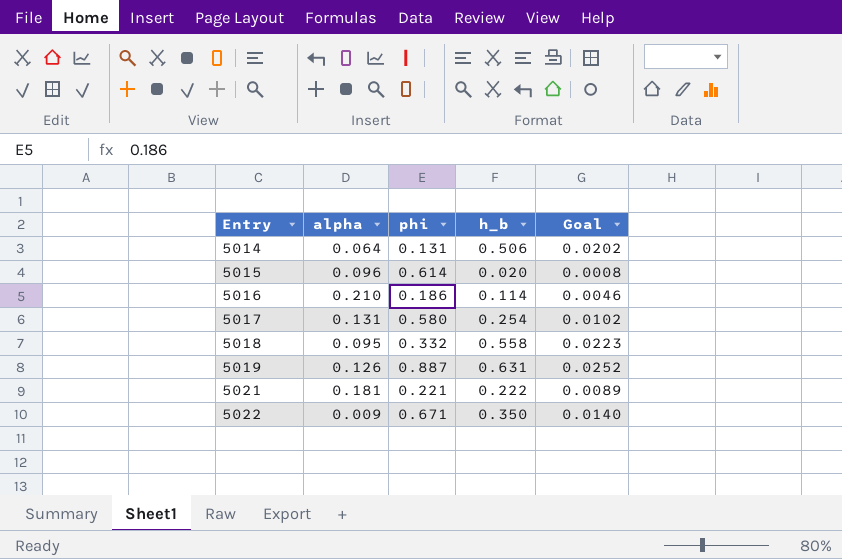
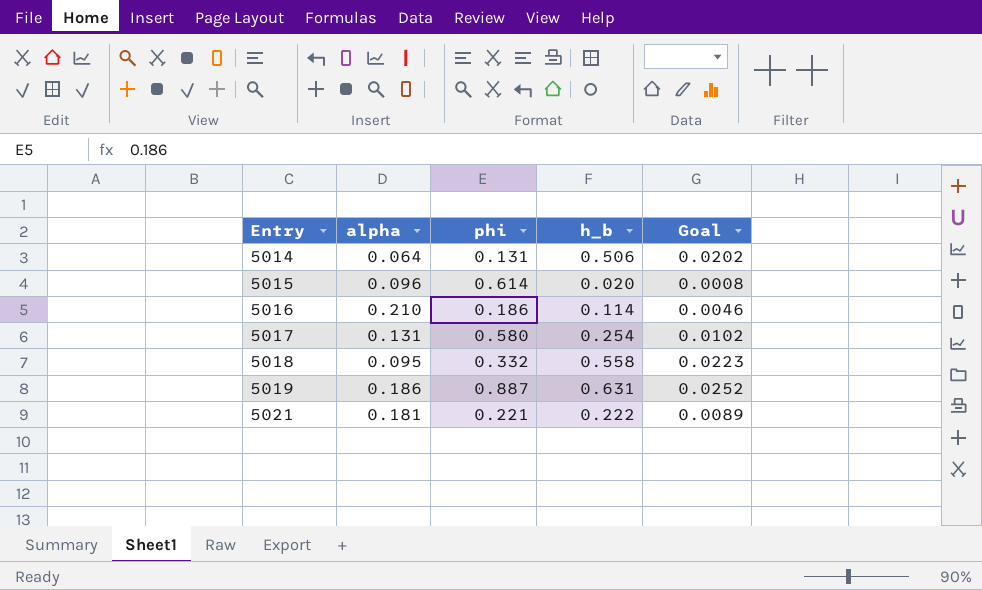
row 5022: 0.009 | 0.671 | 0.350 | 0.0140 -> none
5019 | alpha: 0.126 -> 0.186

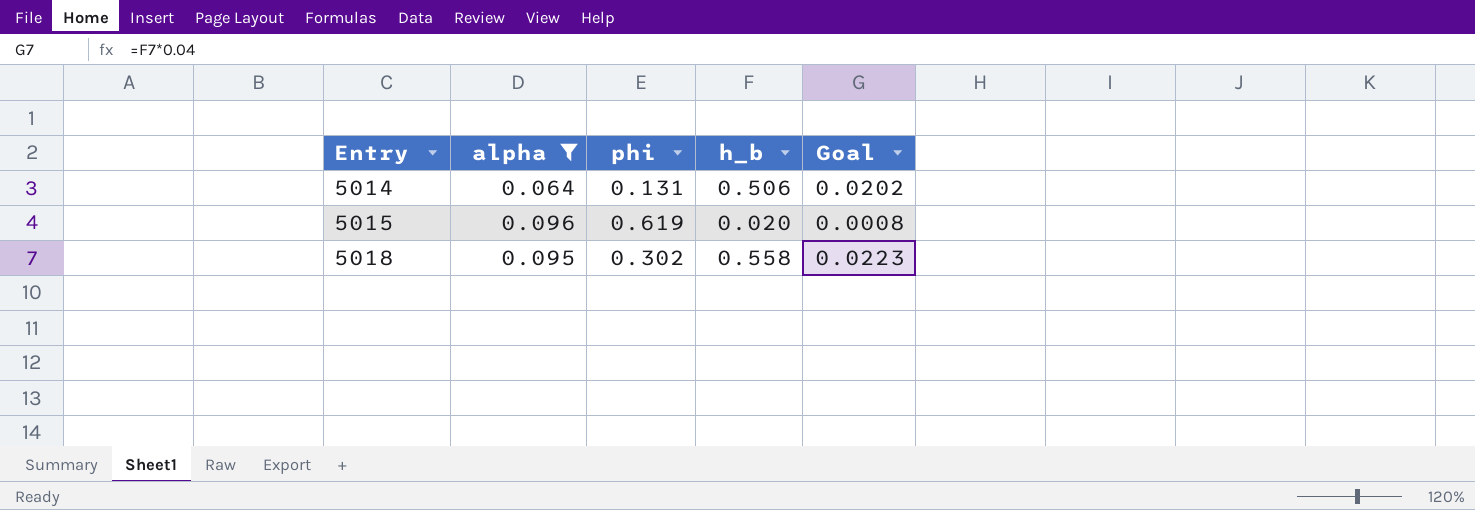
filter: none -> alpha <= 0.096
5015 | phi: 0.614 -> 0.619
5018 | phi: 0.332 -> 0.302

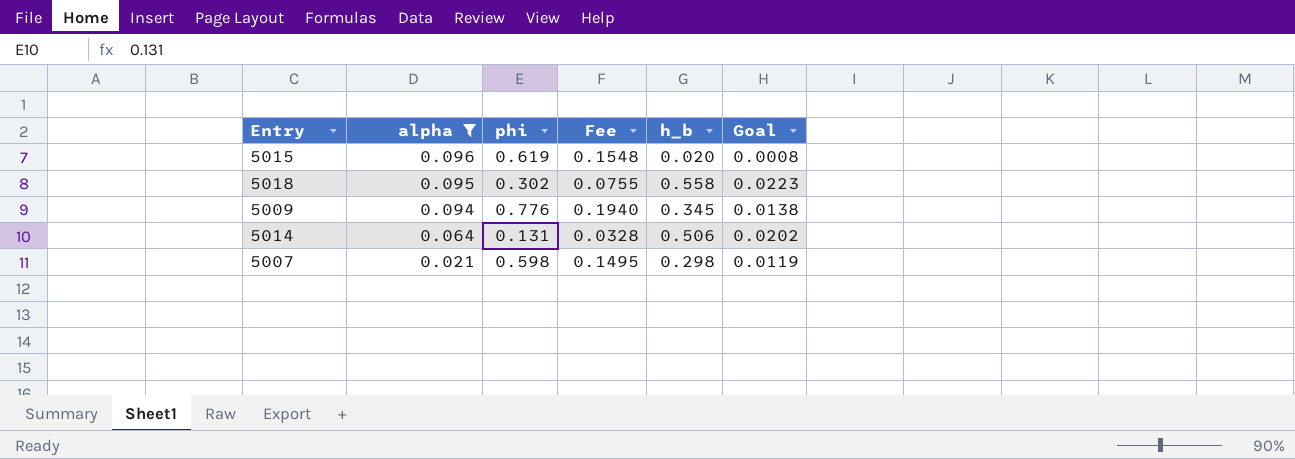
row order: Entry ascending -> alpha descending
column Fee | formula: none -> [phi] * 0.25
row 5009: none -> 0.094 | 0.776 | 0.1940 | 0.345 | 0.0138
row 5007: none -> 0.021 | 0.598 | 0.1495 | 0.298 | 0.0119

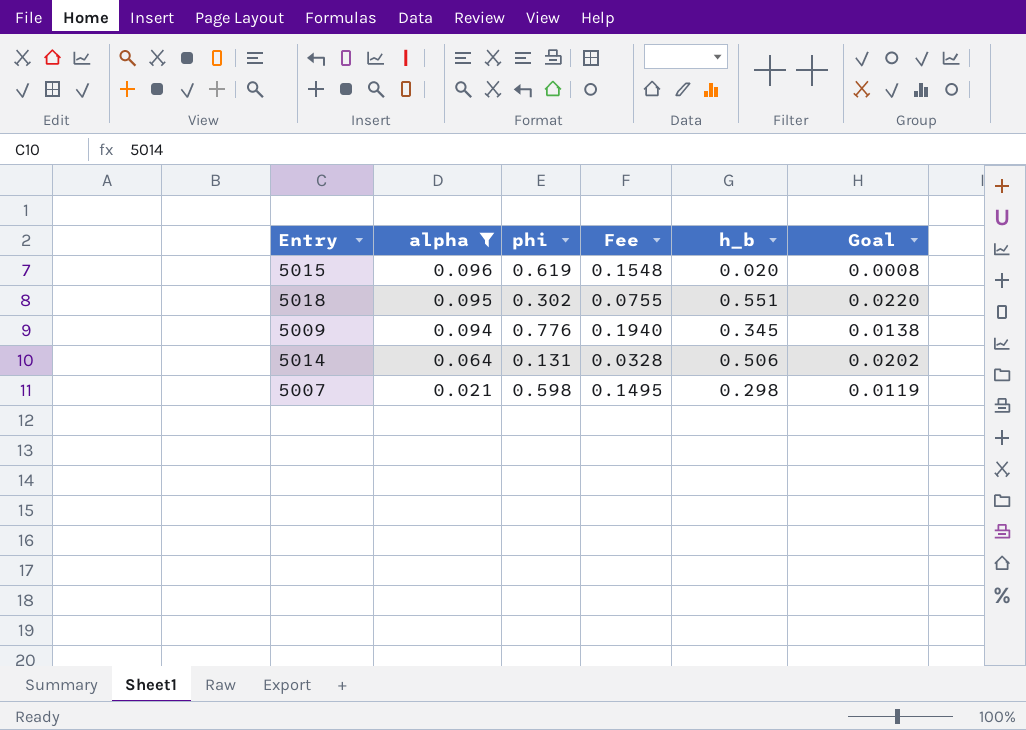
5018 | h_b: 0.558 -> 0.551
5018 | Goal: 0.0223 -> 0.0220

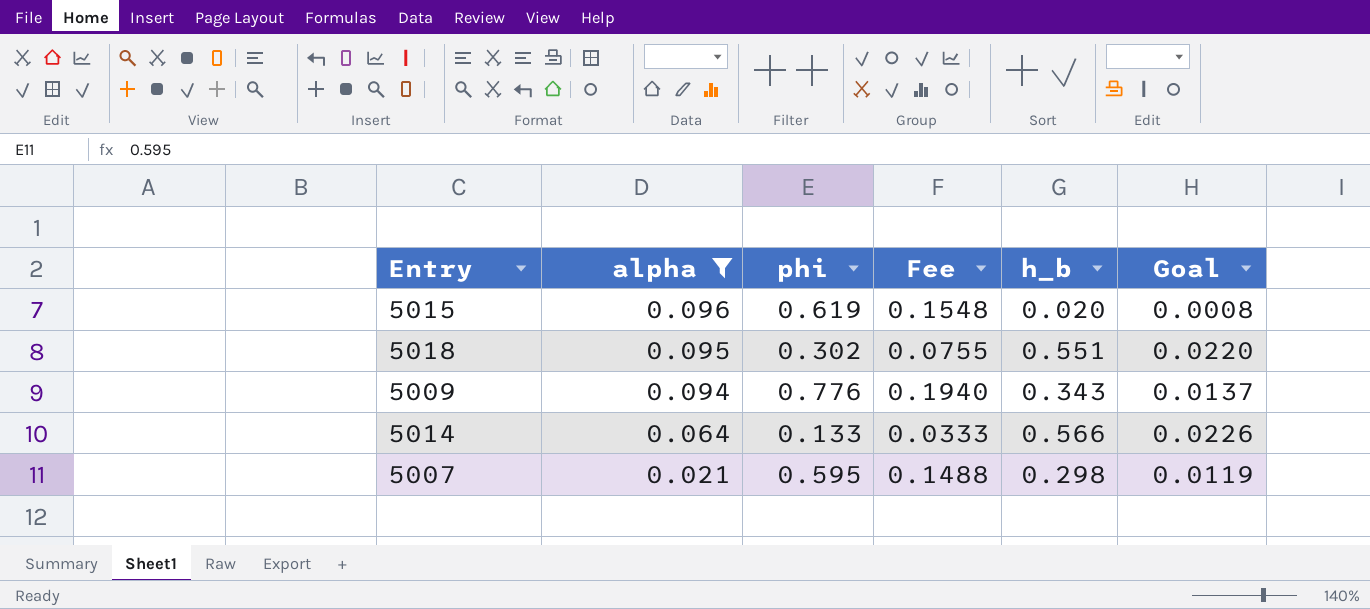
5009 | h_b: 0.345 -> 0.343
5009 | Goal: 0.0138 -> 0.0137
5014 | phi: 0.131 -> 0.133
5014 | Fee: 0.0328 -> 0.0333
5014 | h_b: 0.506 -> 0.566
5014 | Goal: 0.0202 -> 0.0226
5007 | phi: 0.598 -> 0.595
5007 | Fee: 0.1495 -> 0.1488

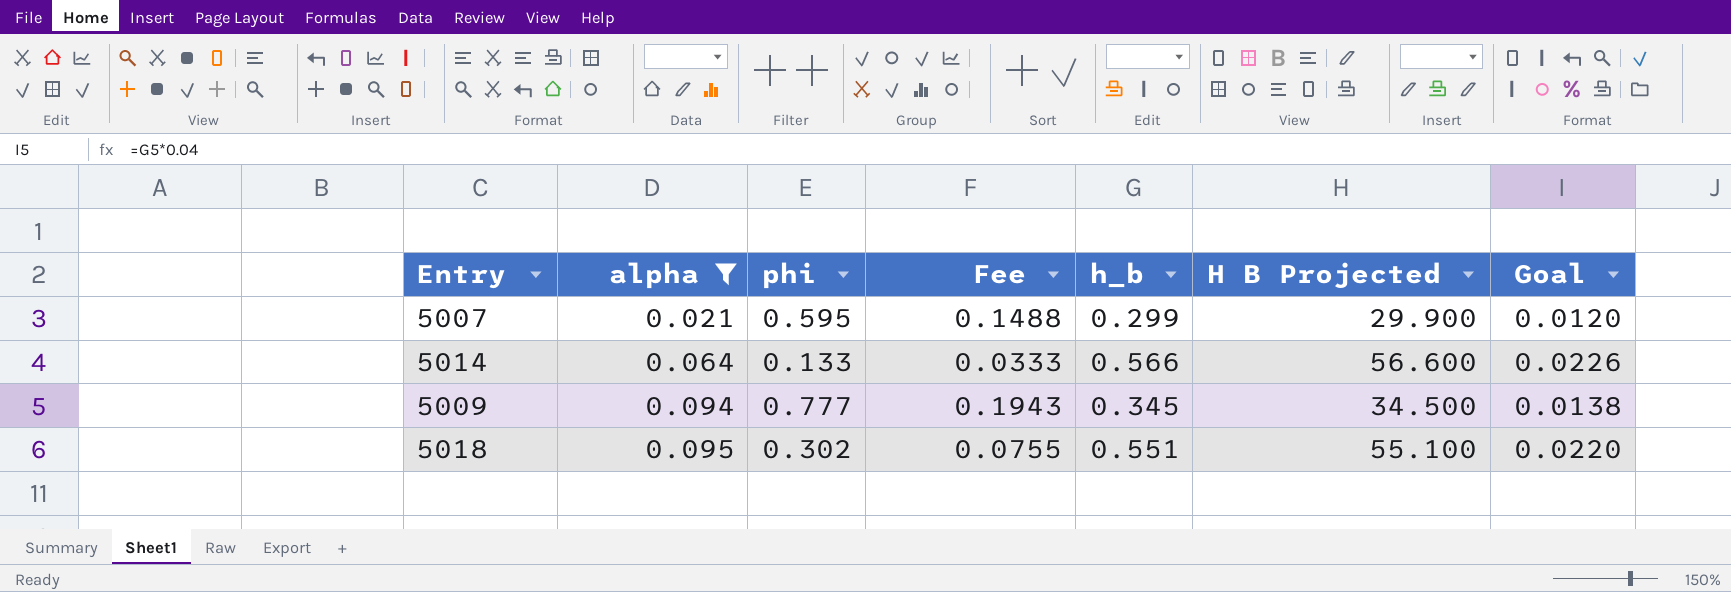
row order: alpha descending -> alpha ascending
column H B Projected | formula: none -> [h_b] * 100
row 5015: 0.096 | 0.619 | 0.1548 | 0.020 | 0.0008 -> none
5007 | h_b: 0.298 -> 0.299
5007 | Goal: 0.0119 -> 0.0120
5009 | phi: 0.776 -> 0.777
5009 | Fee: 0.1940 -> 0.1943
5009 | h_b: 0.343 -> 0.345
5009 | Goal: 0.0137 -> 0.0138

